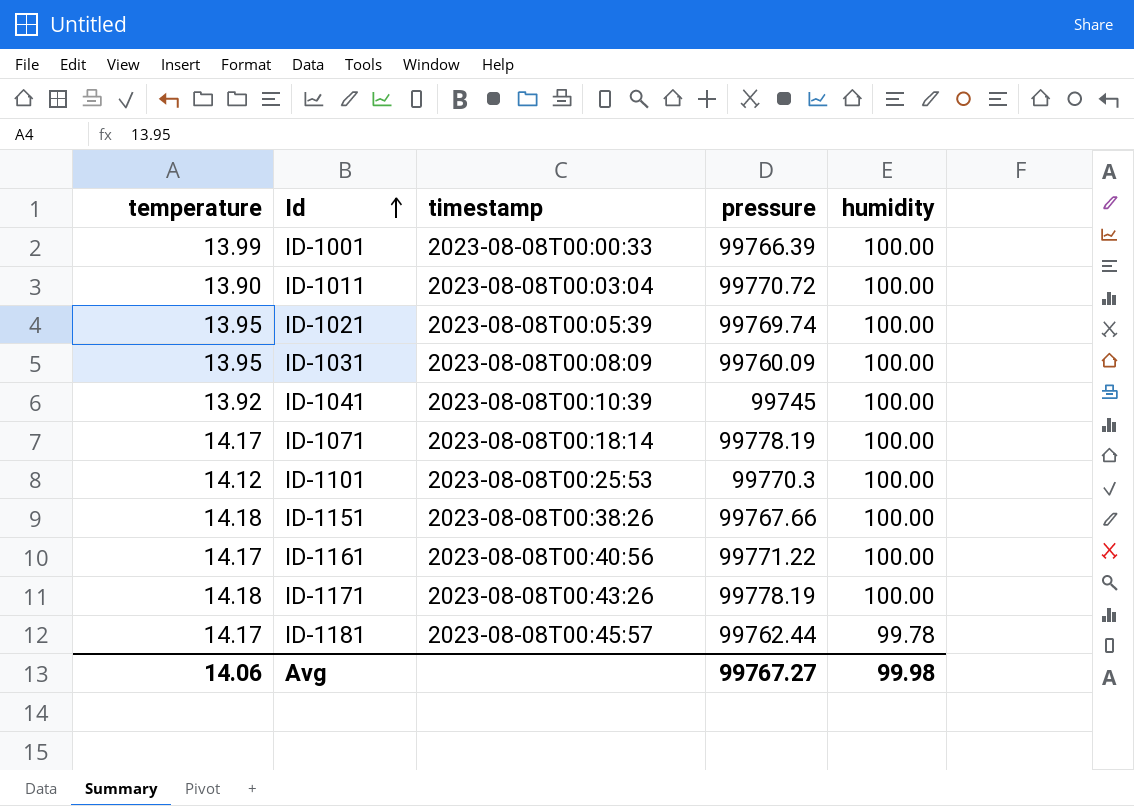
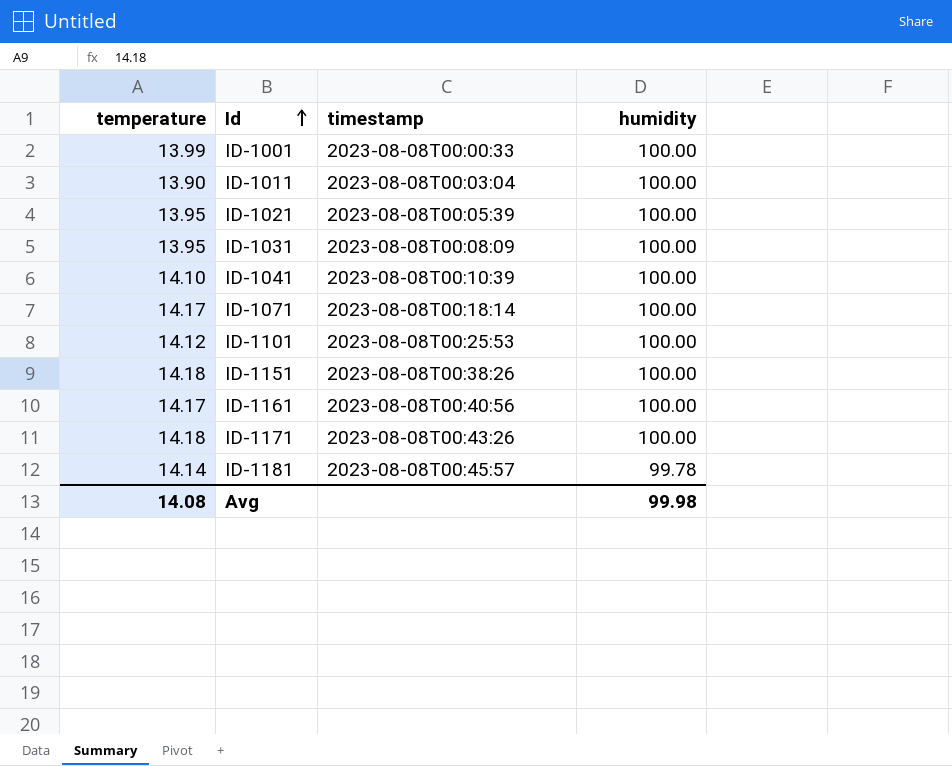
column pressure | position: 4 -> none
ID-1041 | temperature: 13.92 -> 14.10
ID-1181 | temperature: 14.17 -> 14.14
Avg | temperature: 14.06 -> 14.08

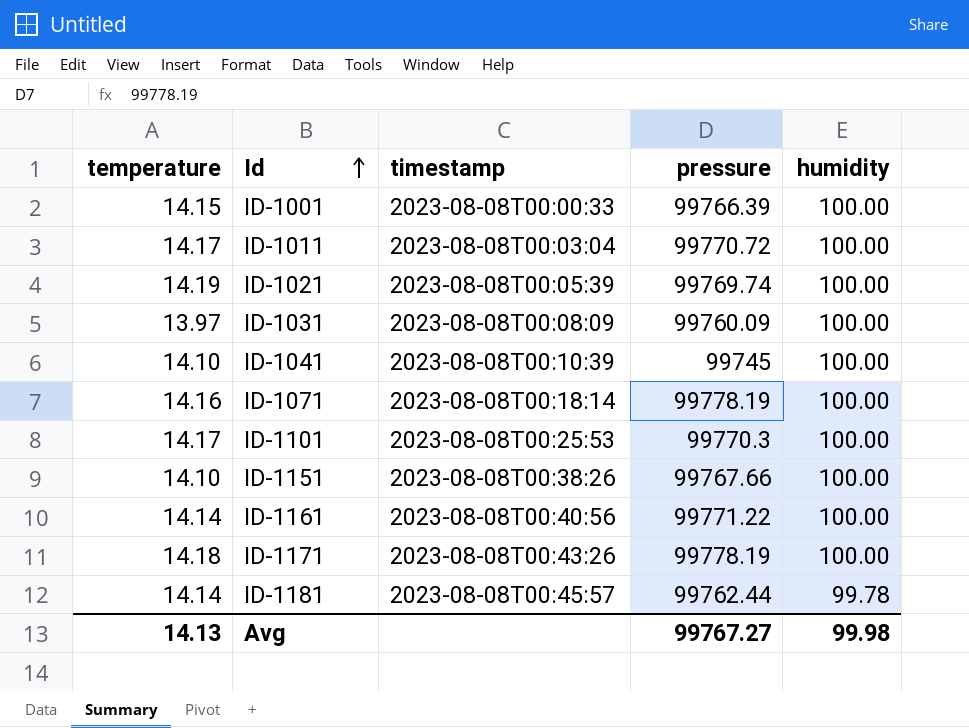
column pressure | position: none -> 4
ID-1001 | temperature: 13.99 -> 14.15
ID-1011 | temperature: 13.90 -> 14.17
ID-1021 | temperature: 13.95 -> 14.19
ID-1031 | temperature: 13.95 -> 13.97
ID-1071 | temperature: 14.17 -> 14.16
ID-1101 | temperature: 14.12 -> 14.17
ID-1151 | temperature: 14.18 -> 14.10
ID-1161 | temperature: 14.17 -> 14.14
Avg | temperature: 14.08 -> 14.13

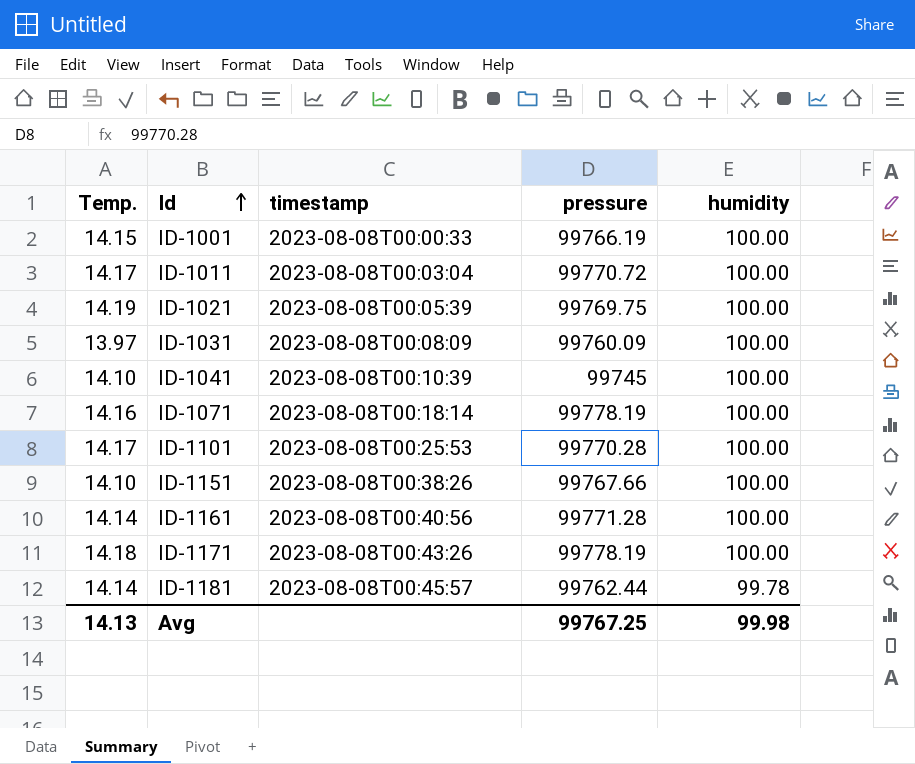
column name: temperature -> Temp.
ID-1001 | pressure: 99766.39 -> 99766.19
ID-1021 | pressure: 99769.74 -> 99769.75
ID-1101 | pressure: 99770.3 -> 99770.28
ID-1161 | pressure: 99771.22 -> 99771.28
Avg | pressure: 99767.27 -> 99767.25

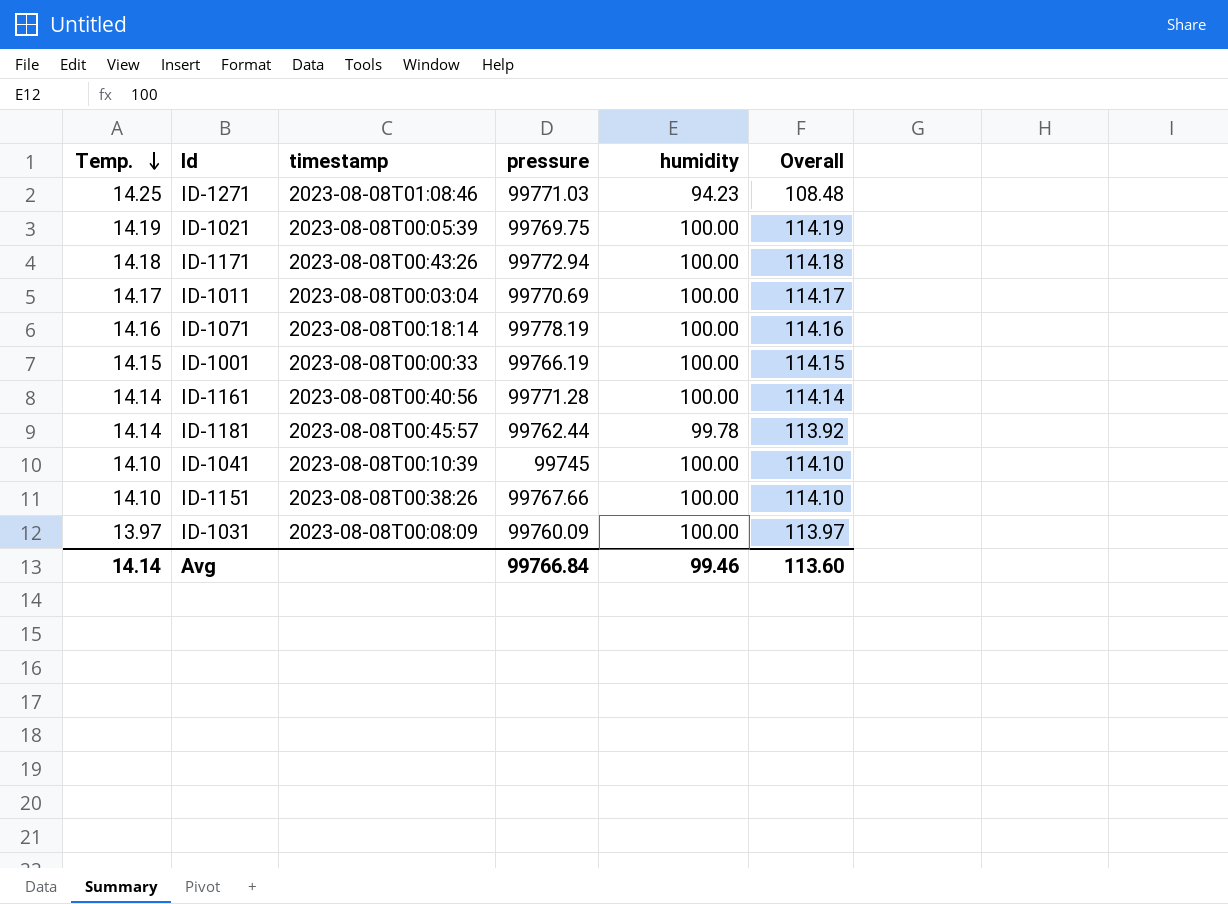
row order: Id ascending -> Temp. descending
column Overall | formula: none -> [Temp.] + [humidity]
row ID-1101: 14.17 | 2023-08-08T00:25:53 | 99770.28 | 100.00 -> none
row ID-1271: none -> 14.25 | 2023-08-08T01:08:46 | 99771.03 | 94.23 | 108.48
ID-1171 | pressure: 99778.19 -> 99772.94
ID-1011 | pressure: 99770.72 -> 99770.69
Avg | Temp.: 14.13 -> 14.14
Avg | pressure: 99767.25 -> 99766.84
Avg | humidity: 99.98 -> 99.46

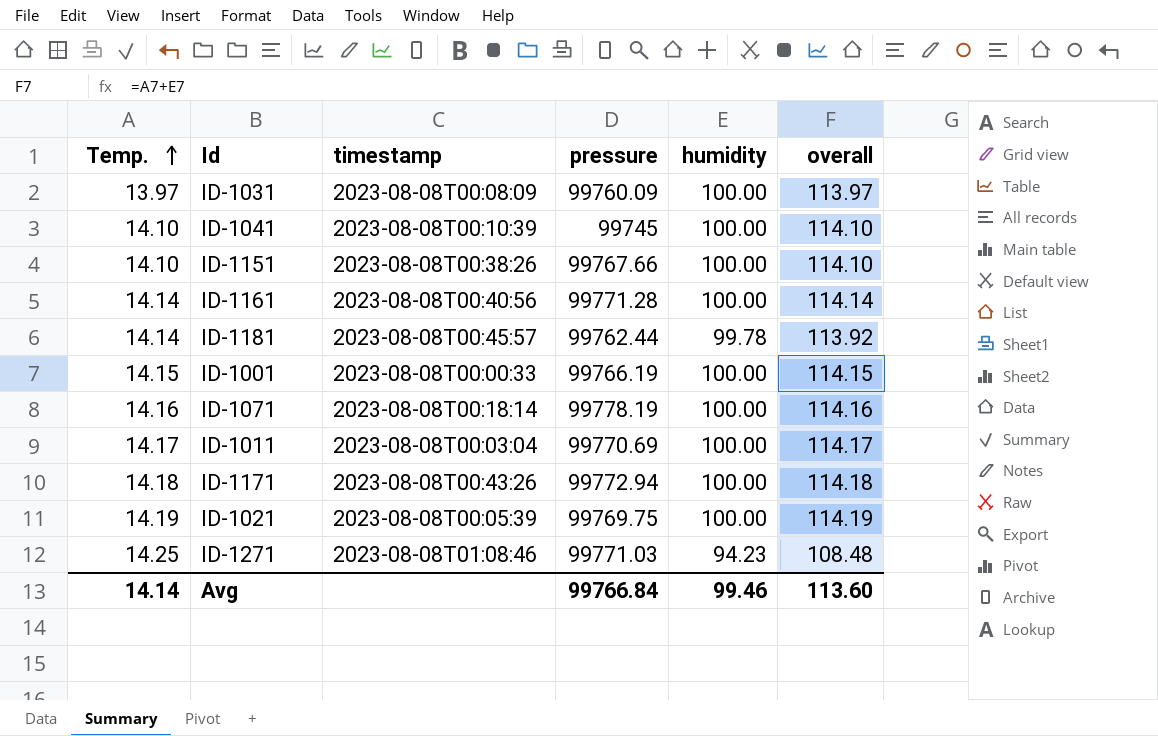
row order: Temp. descending -> Temp. ascending
column name: Overall -> overall

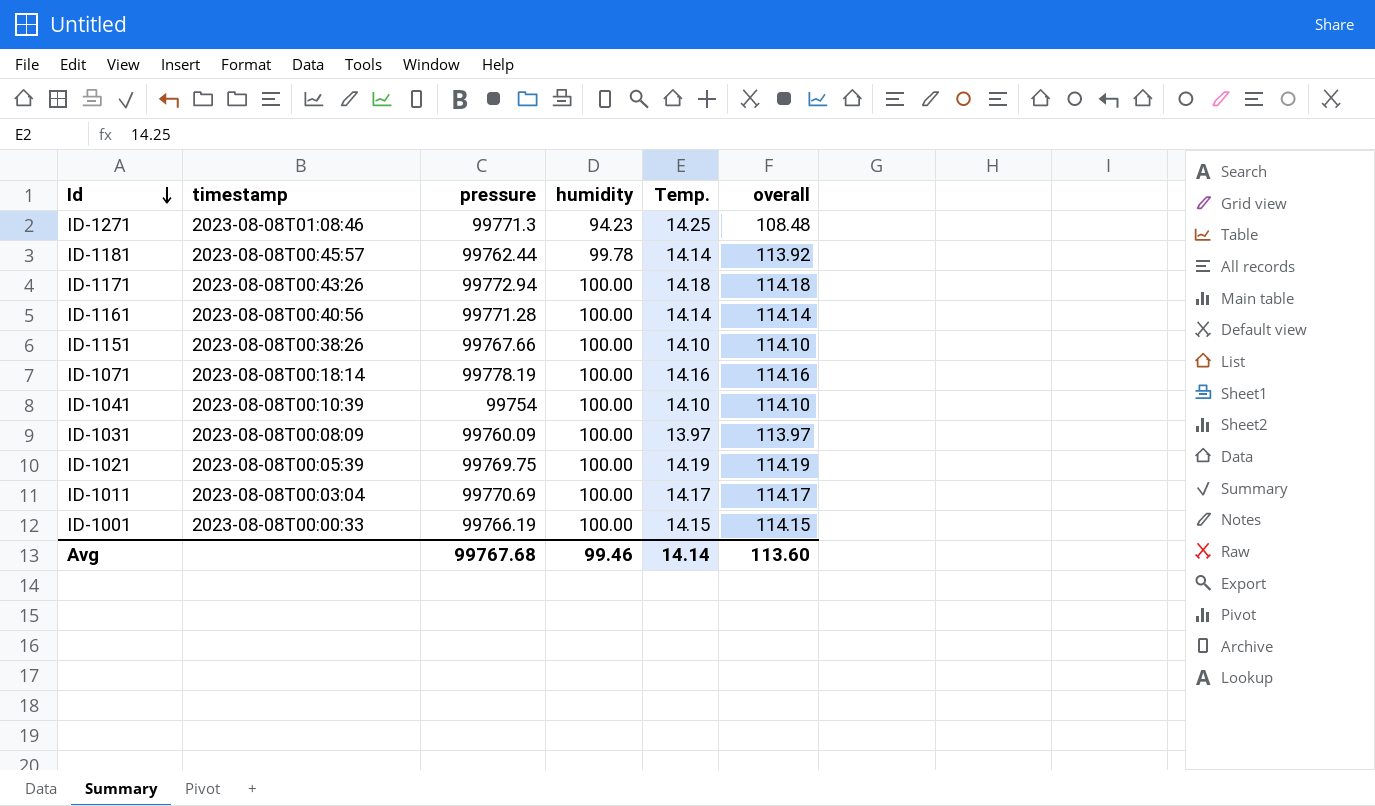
row order: Temp. ascending -> Id descending
column Temp. | position: 1 -> 5
ID-1271 | pressure: 99771.03 -> 99771.3
ID-1041 | pressure: 99745 -> 99754
Avg | pressure: 99766.84 -> 99767.68

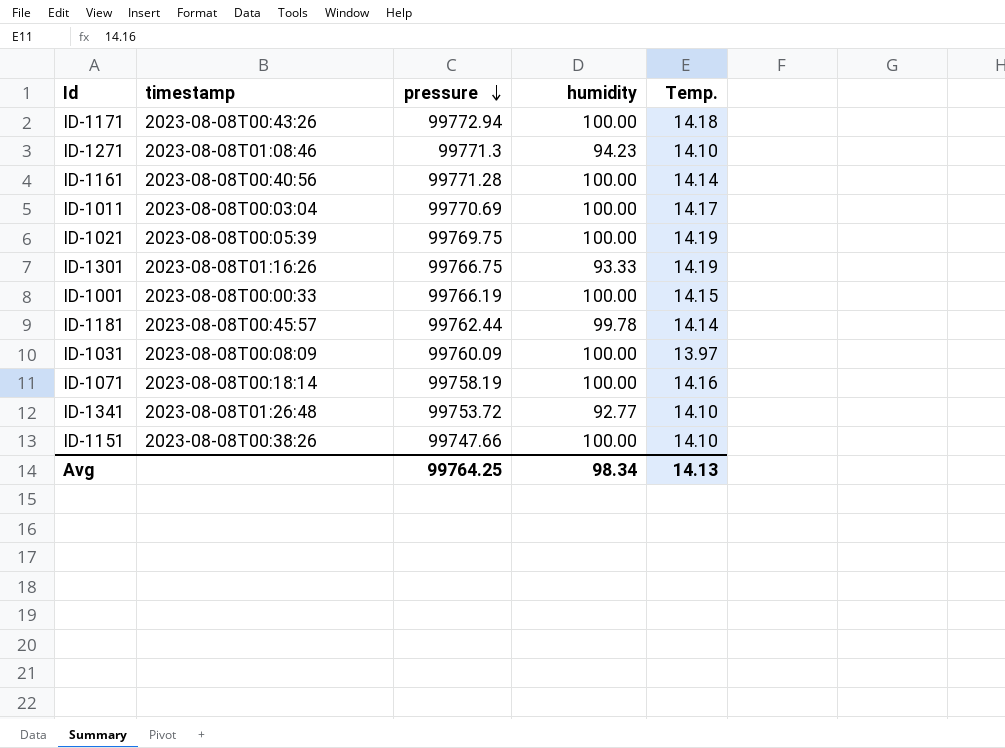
row order: Id descending -> pressure descending
column overall | formula: [humidity] + [Temp.] -> none
row ID-1041: 2023-08-08T00:10:39 | 99754 | 100.00 | 14.10 | 114.10 -> none
ID-1271 | Temp.: 14.25 -> 14.10
row ID-1301: none -> 2023-08-08T01:16:26 | 99766.75 | 93.33 | 14.19
ID-1071 | pressure: 99778.19 -> 99758.19
row ID-1341: none -> 2023-08-08T01:26:48 | 99753.72 | 92.77 | 14.10
ID-1151 | pressure: 99767.66 -> 99747.66
Avg | pressure: 99767.68 -> 99764.25
Avg | humidity: 99.46 -> 98.34
Avg | Temp.: 14.14 -> 14.13

